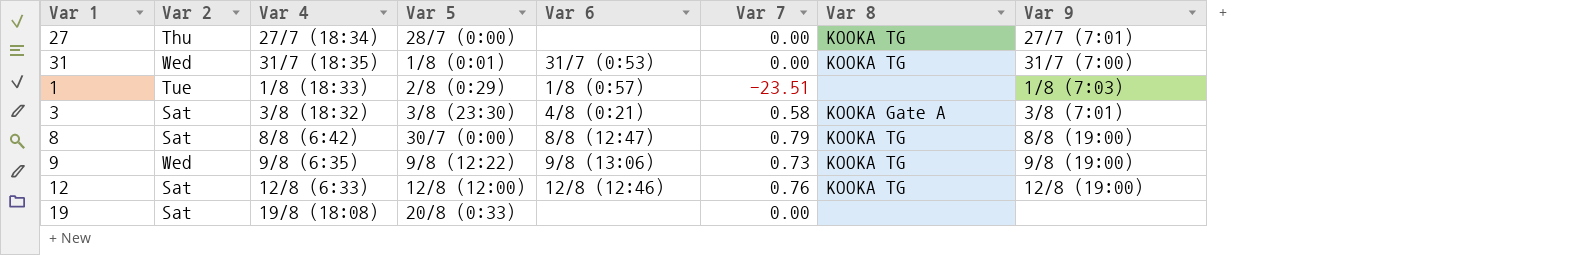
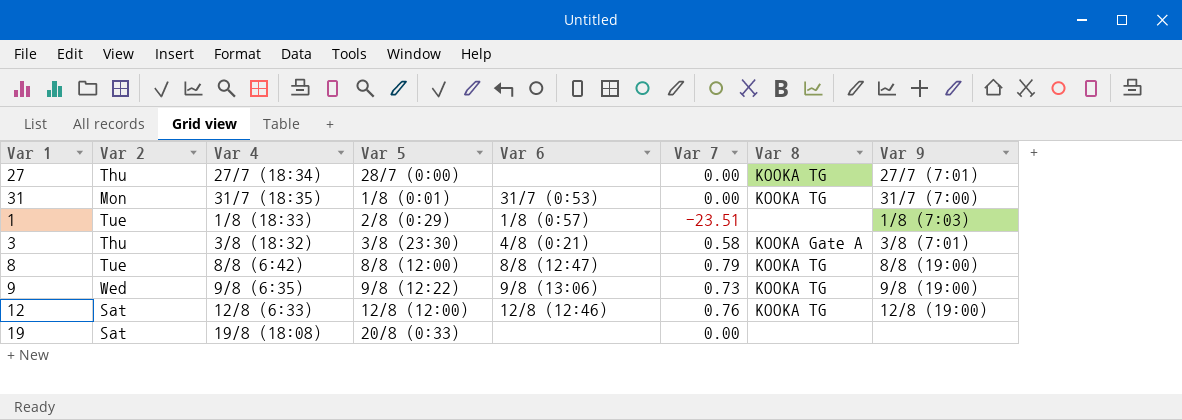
31 | Var 2: Wed -> Mon
3 | Var 2: Sat -> Thu
8 | Var 2: Sat -> Tue
8 | Var 5: 30/7 (0:00) -> 8/8 (12:00)

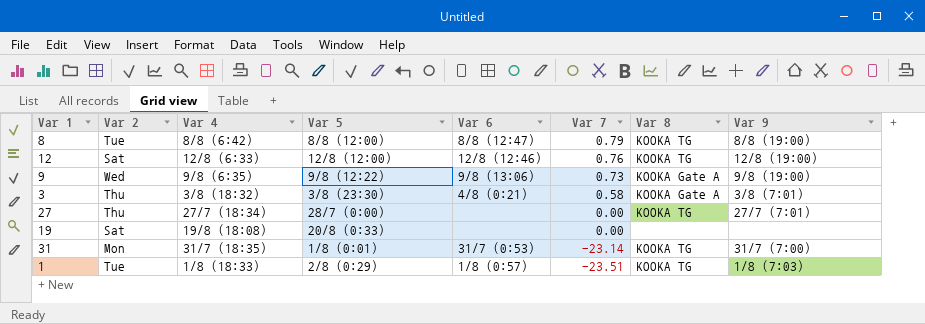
row order: none -> Var 7 descending
9 | Var 8: KOOKA TG -> KOOKA Gate A
31 | Var 7: 0.00 -> -23.14
1 | Var 8: none -> KOOKA TG

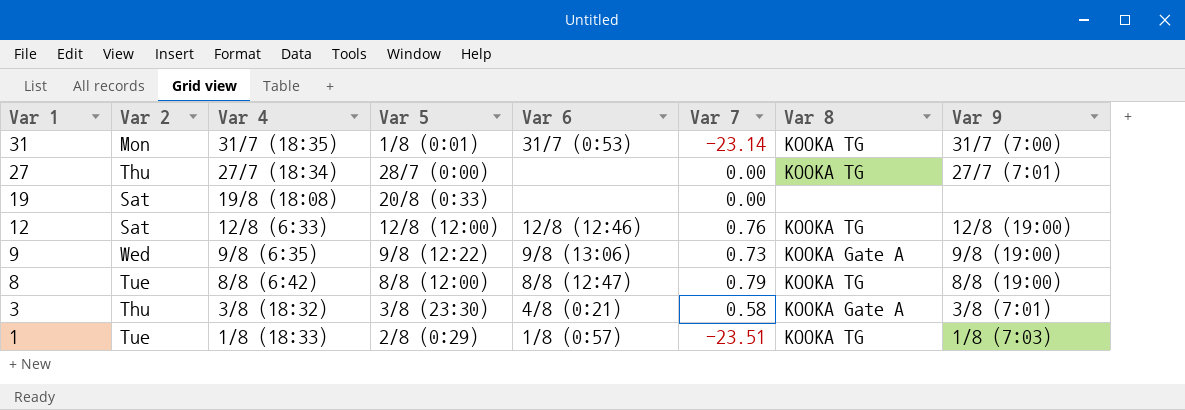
row order: Var 7 descending -> Var 1 descending

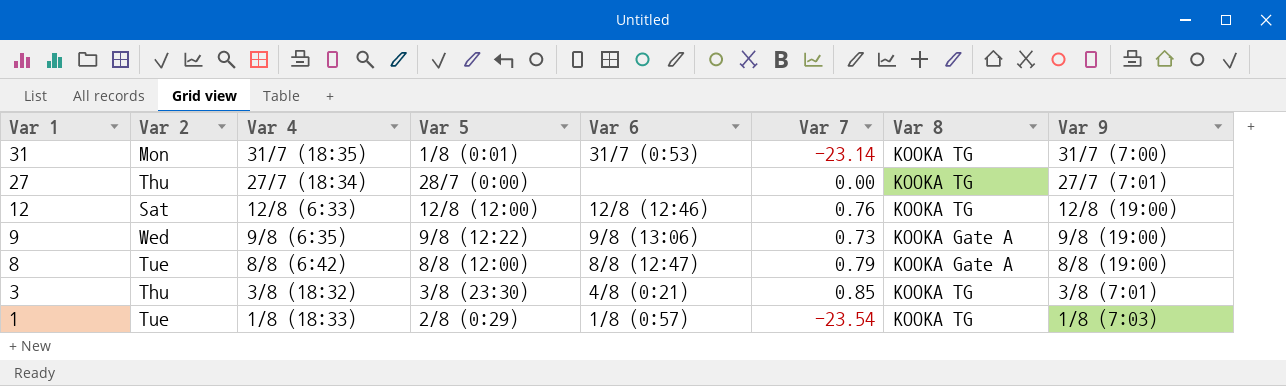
row 19: Sat | 19/8 (18:08) | 20/8 (0:33) | none | 0.00 | none | none -> none
8 | Var 8: KOOKA TG -> KOOKA Gate A
3 | Var 7: 0.58 -> 0.85
3 | Var 8: KOOKA Gate A -> KOOKA TG
1 | Var 7: -23.51 -> -23.54

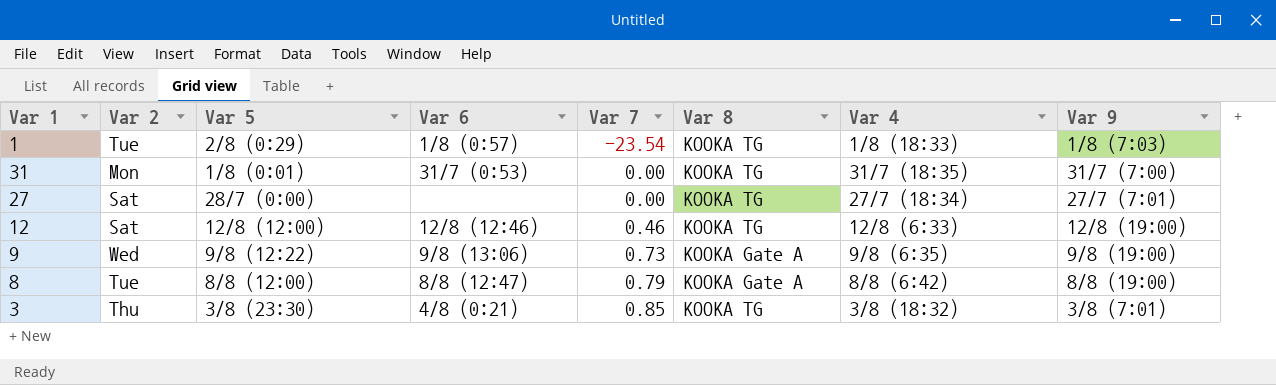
row order: Var 1 descending -> Var 7 ascending
column Var 4 | position: 3 -> 7
31 | Var 7: -23.14 -> 0.00
27 | Var 2: Thu -> Sat
12 | Var 7: 0.76 -> 0.46

